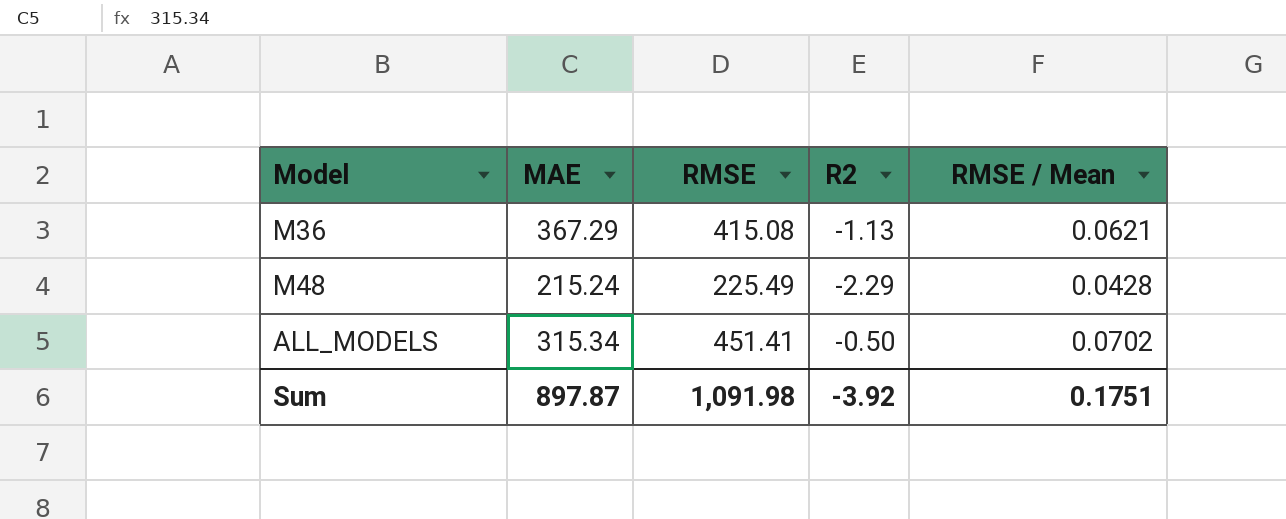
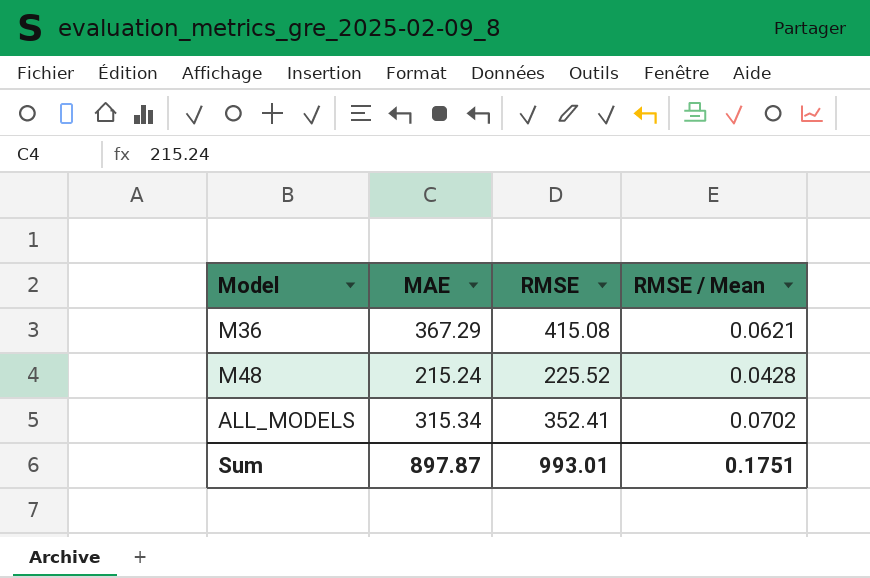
column R2 | position: 4 -> none
M48 | RMSE: 225.49 -> 225.52
ALL_MODELS | RMSE: 451.41 -> 352.41
Sum | RMSE: 1,091.98 -> 993.01

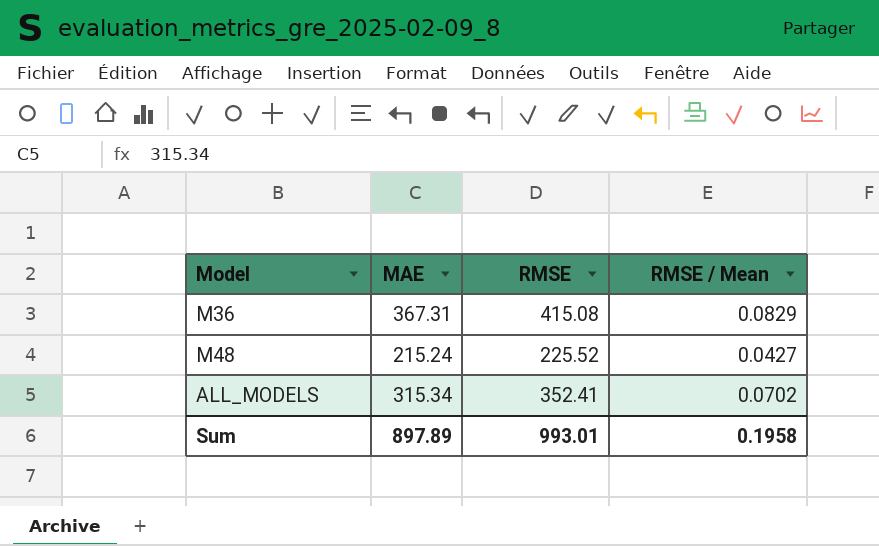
M36 | MAE: 367.29 -> 367.31
M36 | RMSE / Mean: 0.0621 -> 0.0829
M48 | RMSE / Mean: 0.0428 -> 0.0427
Sum | MAE: 897.87 -> 897.89
Sum | RMSE / Mean: 0.1751 -> 0.1958

